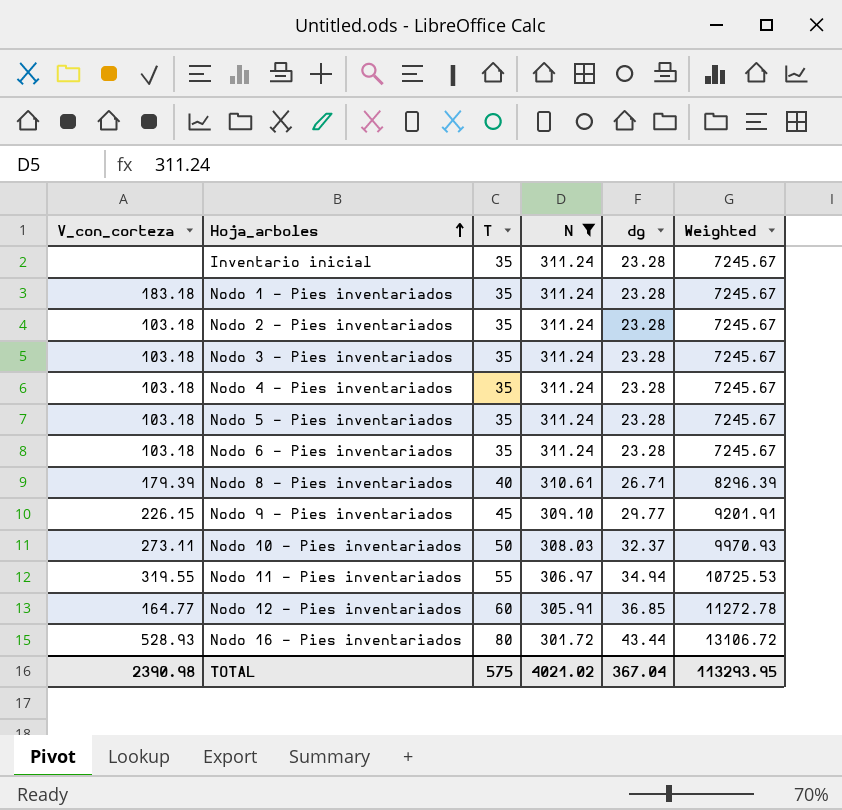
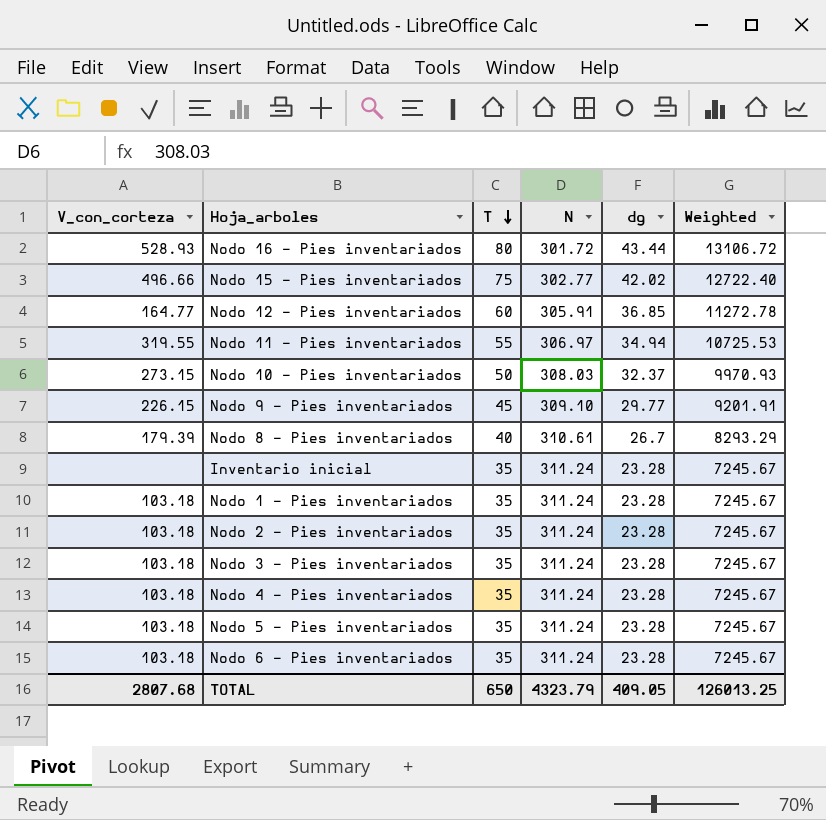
filter: N != 302.77 -> none
row order: Hoja_arboles ascending -> T descending
Nodo 10 - Pies inventariados | V_con_corteza: 273.11 -> 273.15
Nodo 8 - Pies inventariados | dg: 26.71 -> 26.7
Nodo 8 - Pies inventariados | Weighted: 8296.39 -> 8293.29
Nodo 1 - Pies inventariados | V_con_corteza: 183.18 -> 103.18
TOTAL | V_con_corteza: 2390.98 -> 2807.68
TOTAL | T: 575 -> 650
TOTAL | N: 4021.02 -> 4323.79
TOTAL | dg: 367.04 -> 409.05
TOTAL | Weighted: 113293.95 -> 126013.25

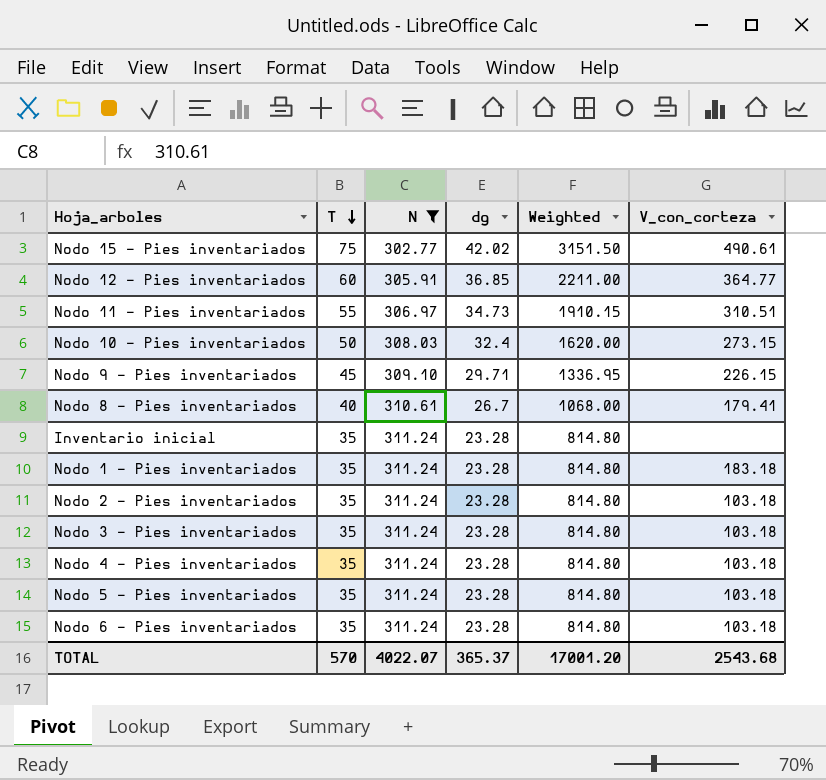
filter: none -> N != 301.72
column Weighted | formula: [N] * [dg] -> [T] * [dg]
column V_con_corteza | position: 1 -> 6
Nodo 15 - Pies inventariados | V_con_corteza: 496.66 -> 490.61
Nodo 12 - Pies inventariados | V_con_corteza: 164.77 -> 364.77
Nodo 11 - Pies inventariados | dg: 34.94 -> 34.73
Nodo 11 - Pies inventariados | V_con_corteza: 319.55 -> 310.51
Nodo 10 - Pies inventariados | dg: 32.37 -> 32.4
Nodo 9 - Pies inventariados | dg: 29.77 -> 29.71
Nodo 8 - Pies inventariados | V_con_corteza: 179.39 -> 179.41
Nodo 1 - Pies inventariados | V_con_corteza: 103.18 -> 183.18
TOTAL | T: 650 -> 570
TOTAL | N: 4323.79 -> 4022.07
TOTAL | dg: 409.05 -> 365.37
TOTAL | Weighted: 126013.25 -> 17001.20
TOTAL | V_con_corteza: 2807.68 -> 2543.68

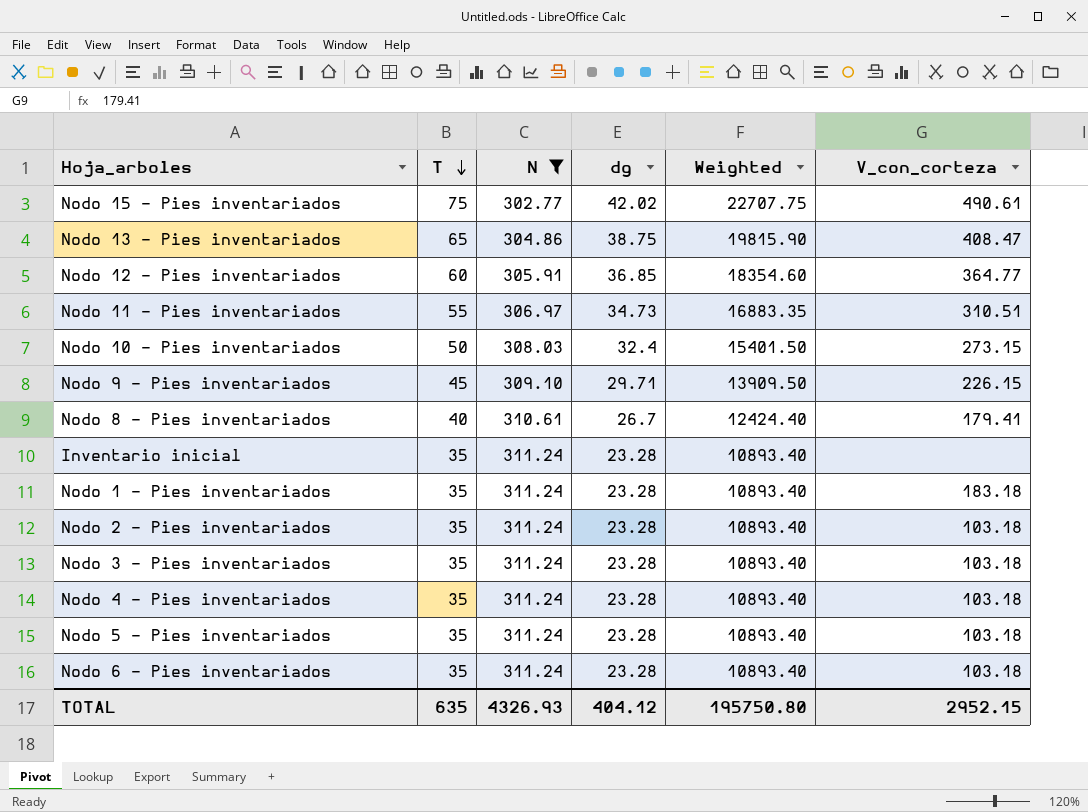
column Weighted | formula: [T] * [dg] -> [T] * [N]
row Nodo 13 - Pies inventariados: none -> 65 | 304.86 | 38.75 | 19815.90 | 408.47
TOTAL | T: 570 -> 635
TOTAL | N: 4022.07 -> 4326.93
TOTAL | dg: 365.37 -> 404.12
TOTAL | Weighted: 17001.20 -> 195750.80
TOTAL | V_con_corteza: 2543.68 -> 2952.15

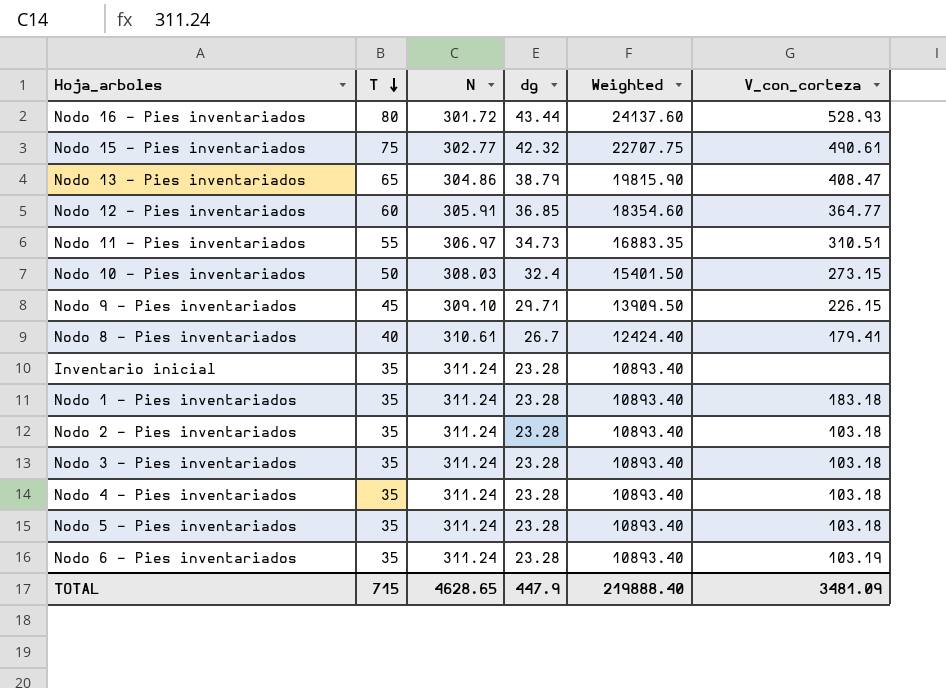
filter: N != 301.72 -> none
Nodo 15 - Pies inventariados | dg: 42.02 -> 42.32
Nodo 13 - Pies inventariados | dg: 38.75 -> 38.79
Nodo 6 - Pies inventariados | V_con_corteza: 103.18 -> 103.19
TOTAL | T: 635 -> 715
TOTAL | N: 4326.93 -> 4628.65
TOTAL | dg: 404.12 -> 447.9
TOTAL | Weighted: 195750.80 -> 219888.40
TOTAL | V_con_corteza: 2952.15 -> 3481.09

